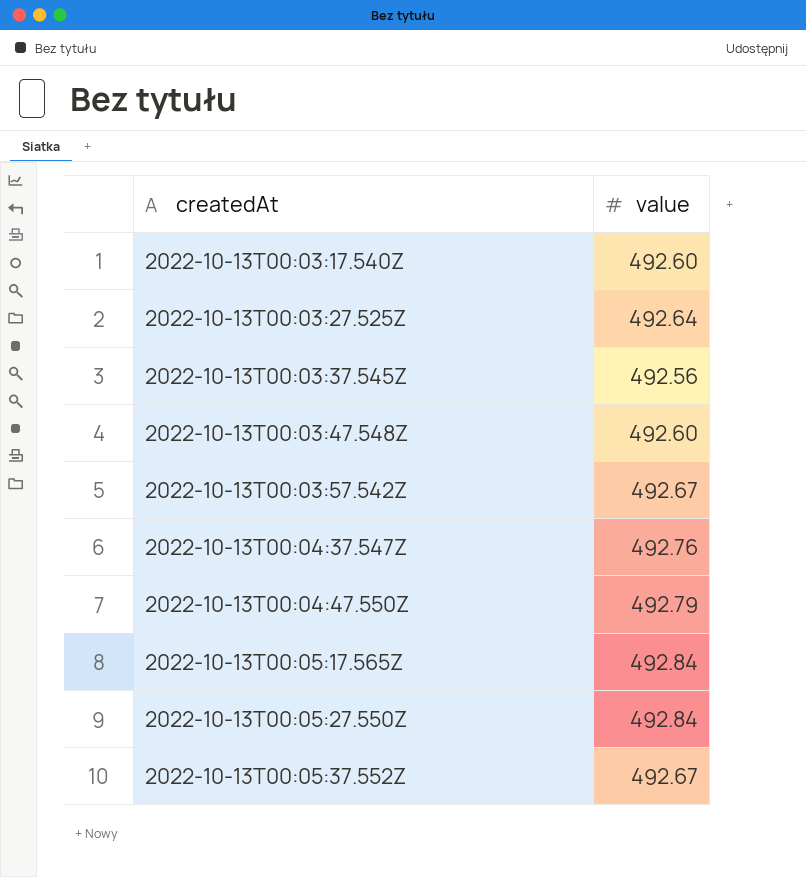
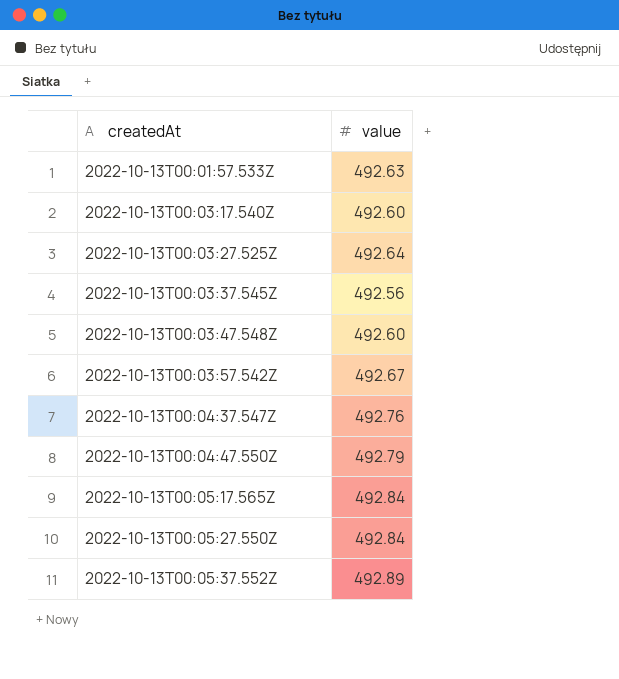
row 2022-10-13T00:01:57.533Z: none -> 492.63
2022-10-13T00:05:37.552Z | value: 492.67 -> 492.89

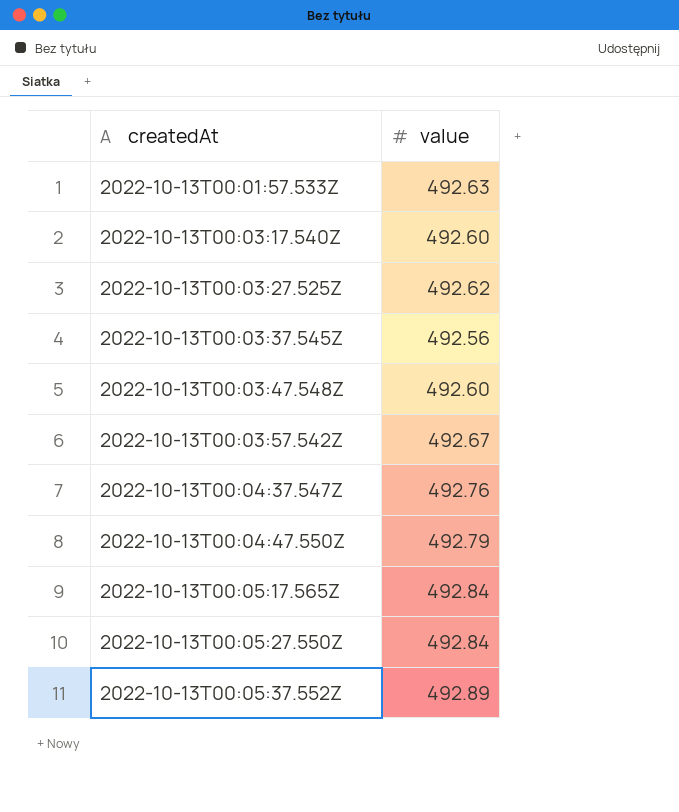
2022-10-13T00:03:27.525Z | value: 492.64 -> 492.62

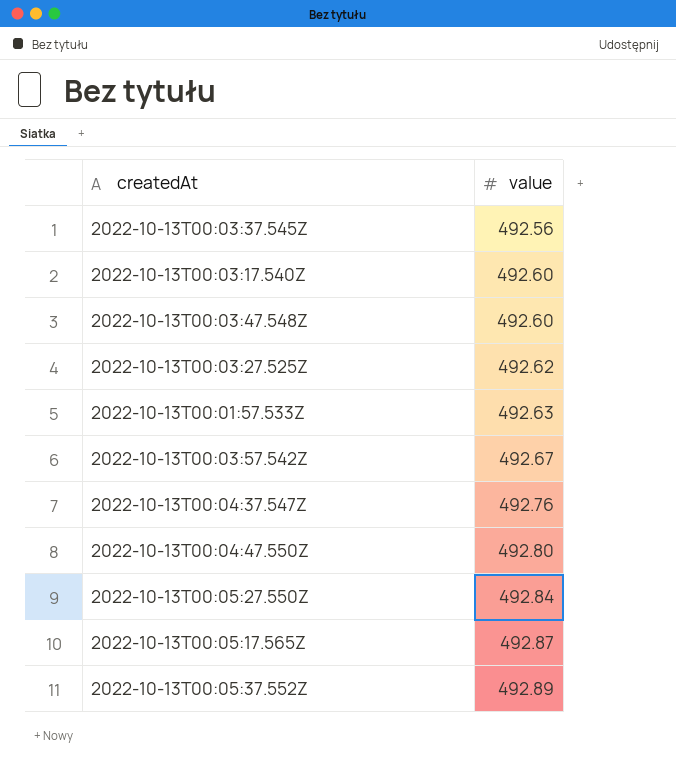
row order: createdAt ascending -> value ascending
2022-10-13T00:04:47.550Z | value: 492.79 -> 492.80
2022-10-13T00:05:17.565Z | value: 492.84 -> 492.87

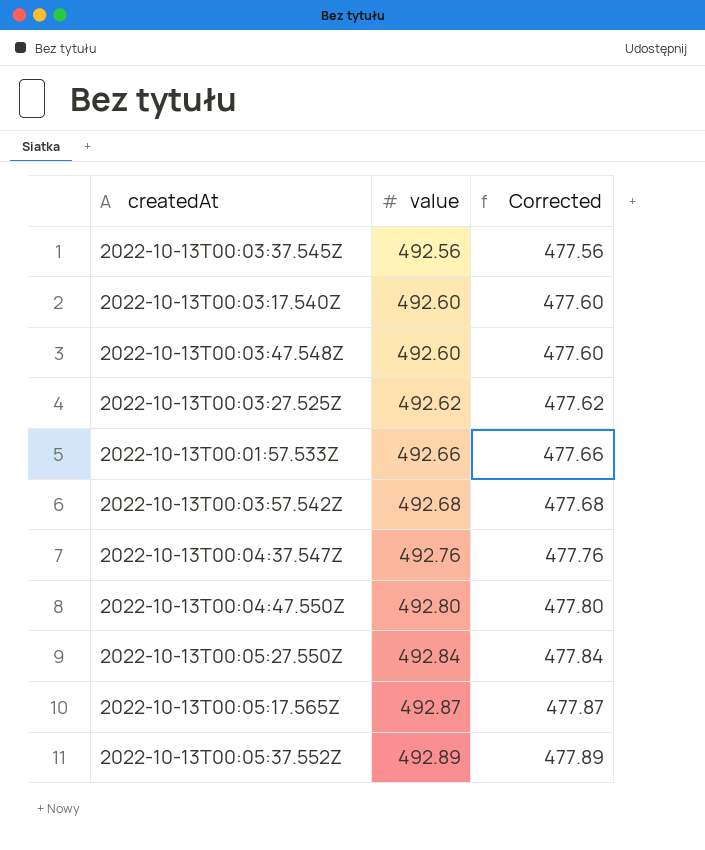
column Corrected | formula: none -> [value] - 15
2022-10-13T00:01:57.533Z | value: 492.63 -> 492.66
2022-10-13T00:03:57.542Z | value: 492.67 -> 492.68

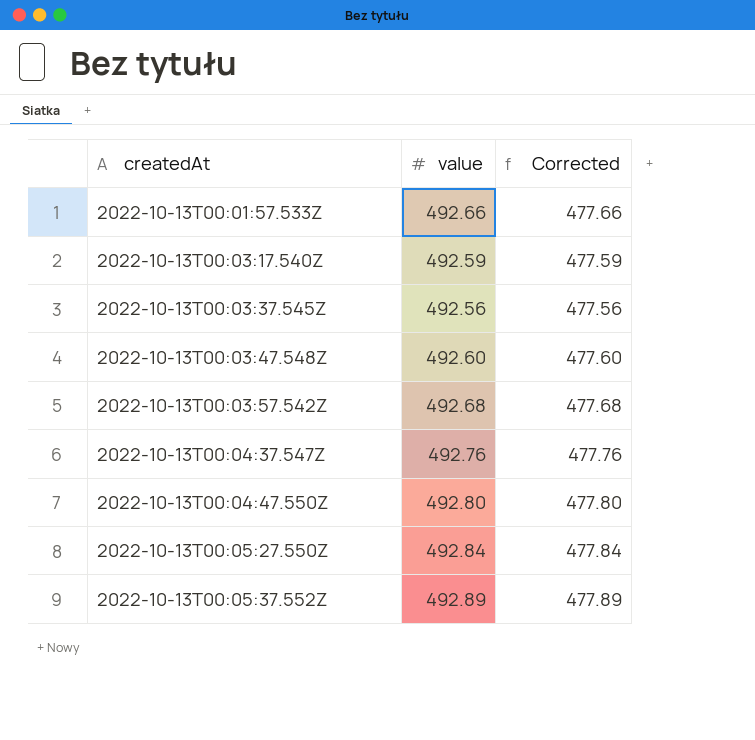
row order: value ascending -> createdAt ascending
row 2022-10-13T00:03:27.525Z: 492.62 | 477.62 -> none
row 2022-10-13T00:05:17.565Z: 492.87 | 477.87 -> none
2022-10-13T00:03:17.540Z | value: 492.60 -> 492.59
2022-10-13T00:03:17.540Z | Corrected: 477.60 -> 477.59

